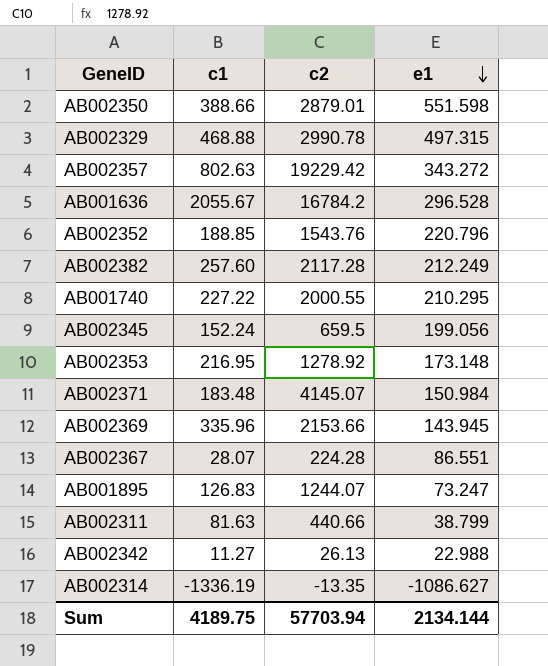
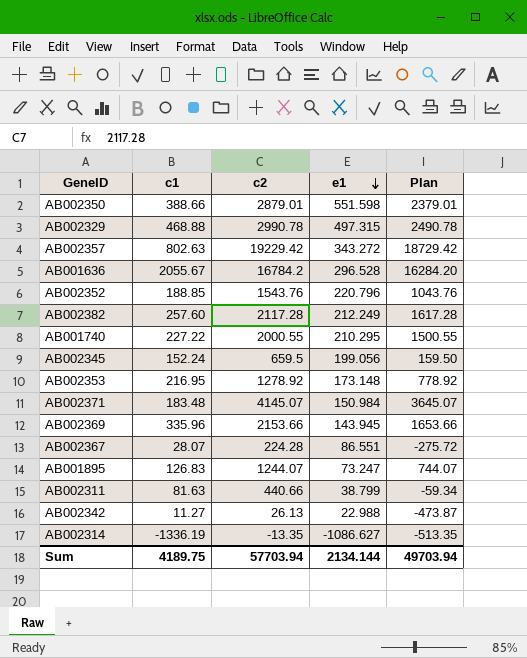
column Plan | formula: none -> [c2] - 500

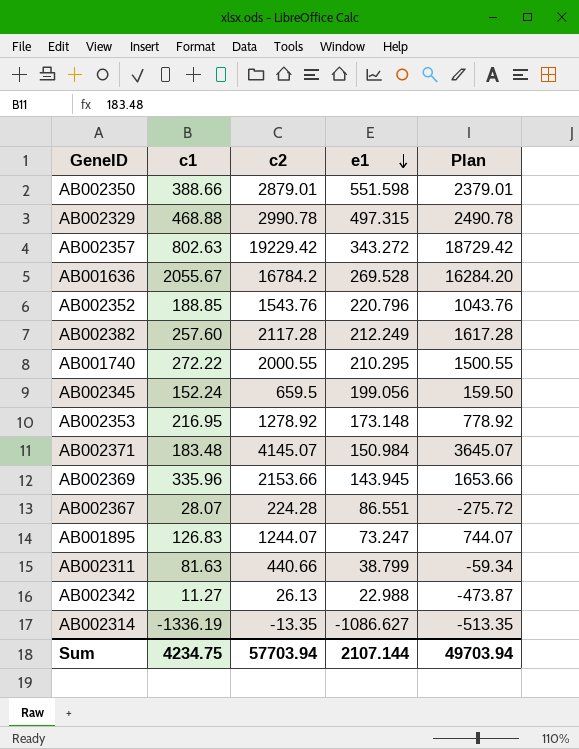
AB001636 | e1: 296.528 -> 269.528
AB001740 | c1: 227.22 -> 272.22
Sum | c1: 4189.75 -> 4234.75
Sum | e1: 2134.144 -> 2107.144

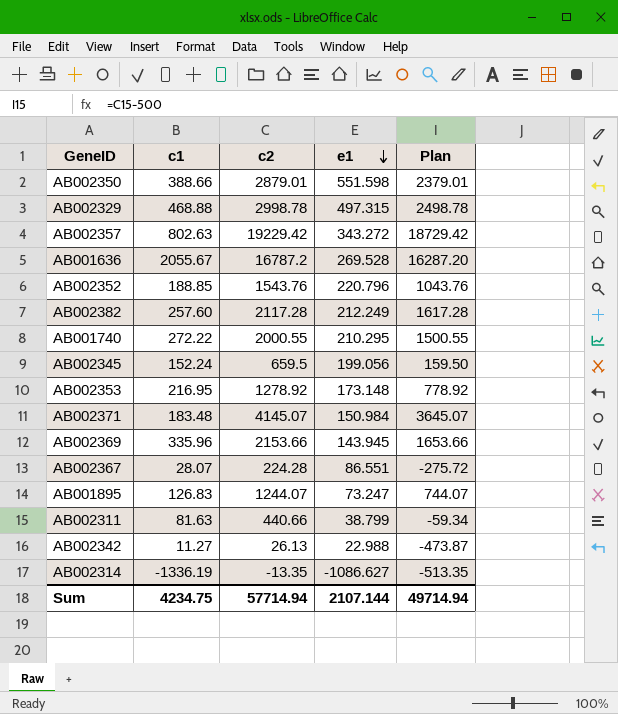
AB002329 | c2: 2990.78 -> 2998.78
AB002329 | Plan: 2490.78 -> 2498.78
AB001636 | c2: 16784.2 -> 16787.2
AB001636 | Plan: 16284.20 -> 16287.20
Sum | c2: 57703.94 -> 57714.94
Sum | Plan: 49703.94 -> 49714.94

